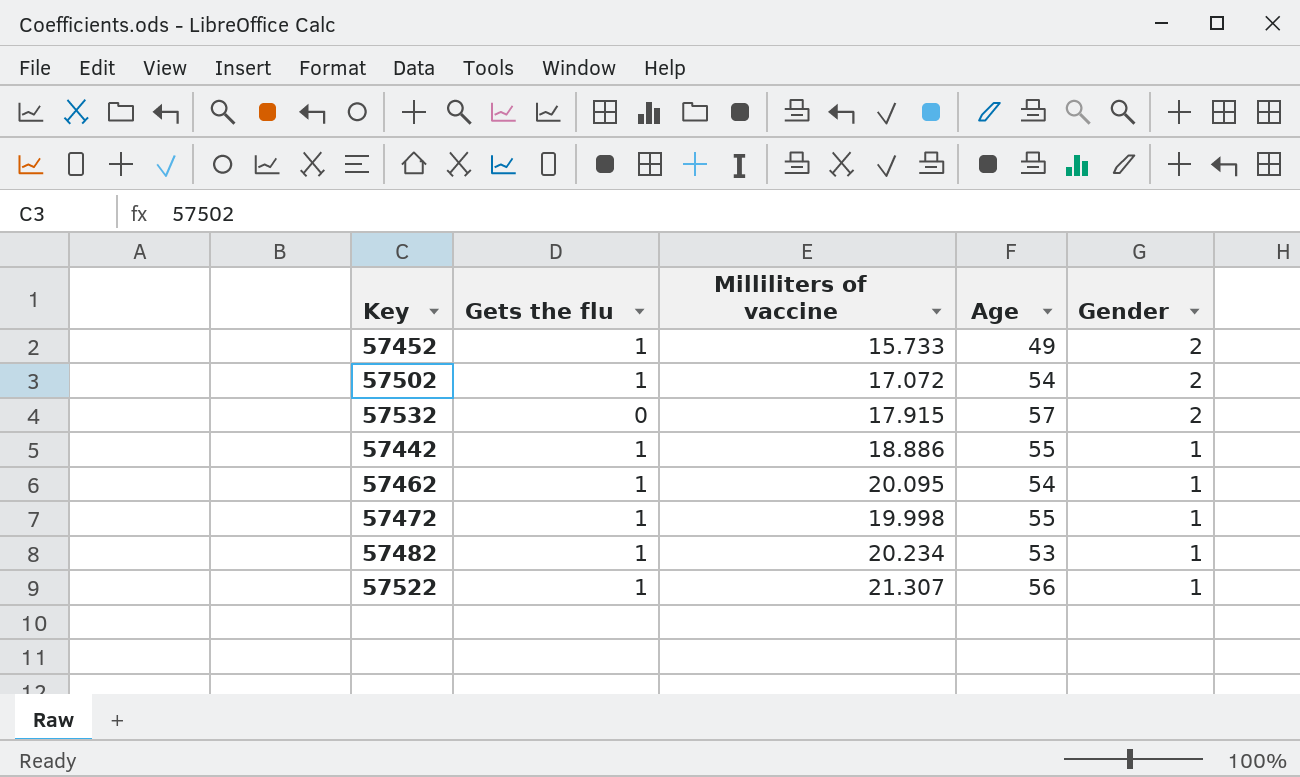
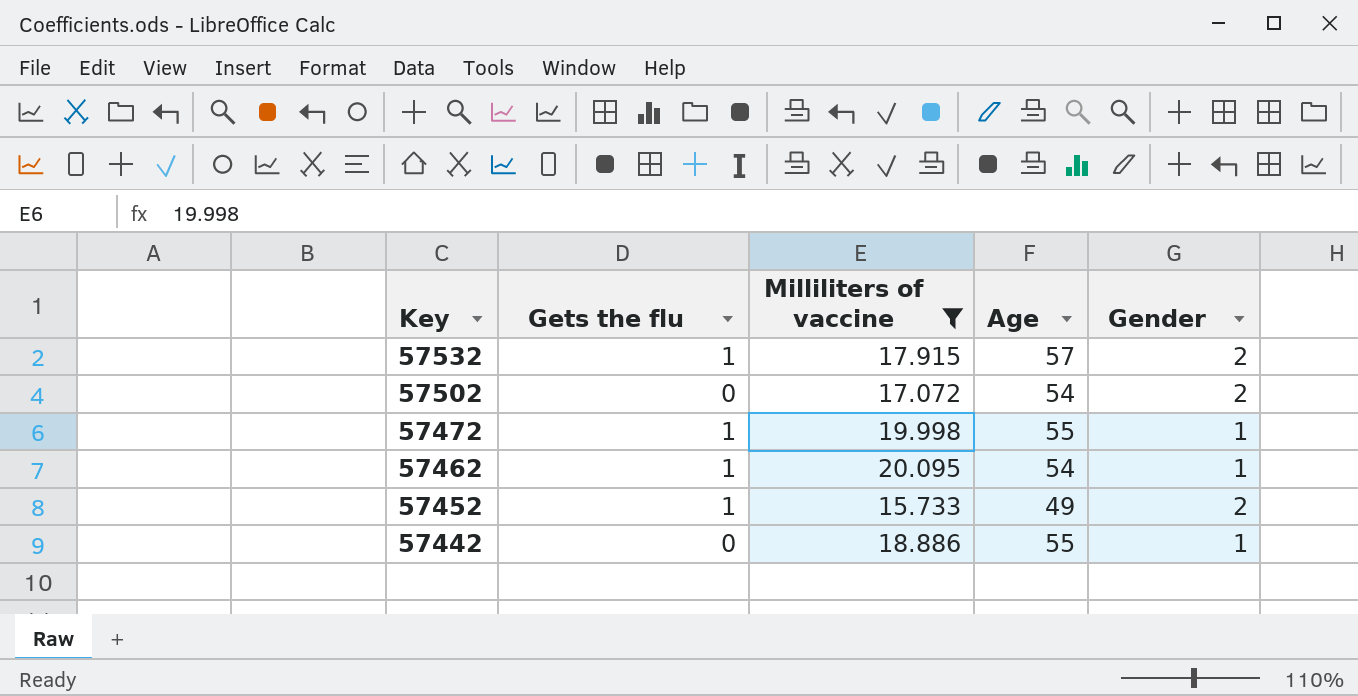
filter: none -> Milliliters of vaccine <= 20.095
row order: Gender descending -> Key descending
57532 | Gets the flu: 0 -> 1
57502 | Gets the flu: 1 -> 0
57442 | Gets the flu: 1 -> 0

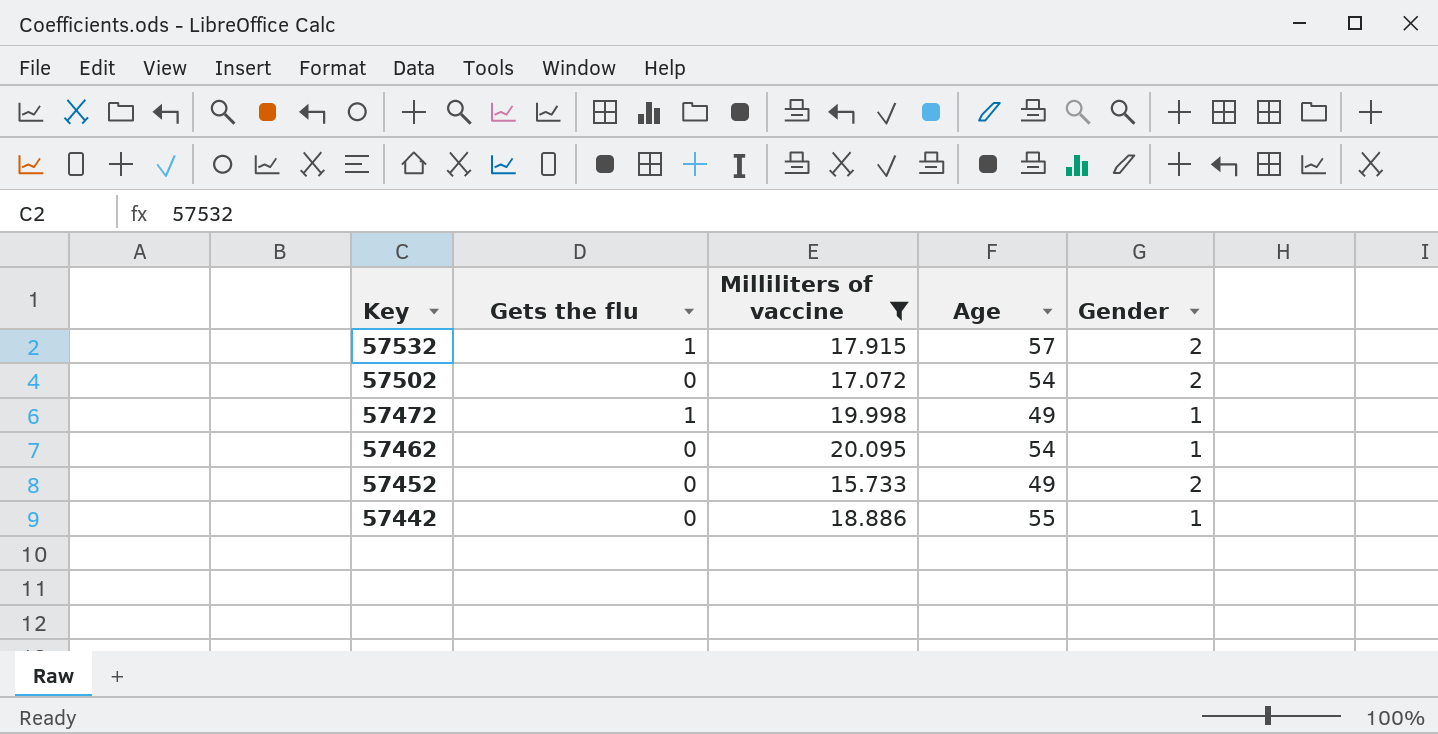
57472 | Age: 55 -> 49
57462 | Gets the flu: 1 -> 0
57452 | Gets the flu: 1 -> 0

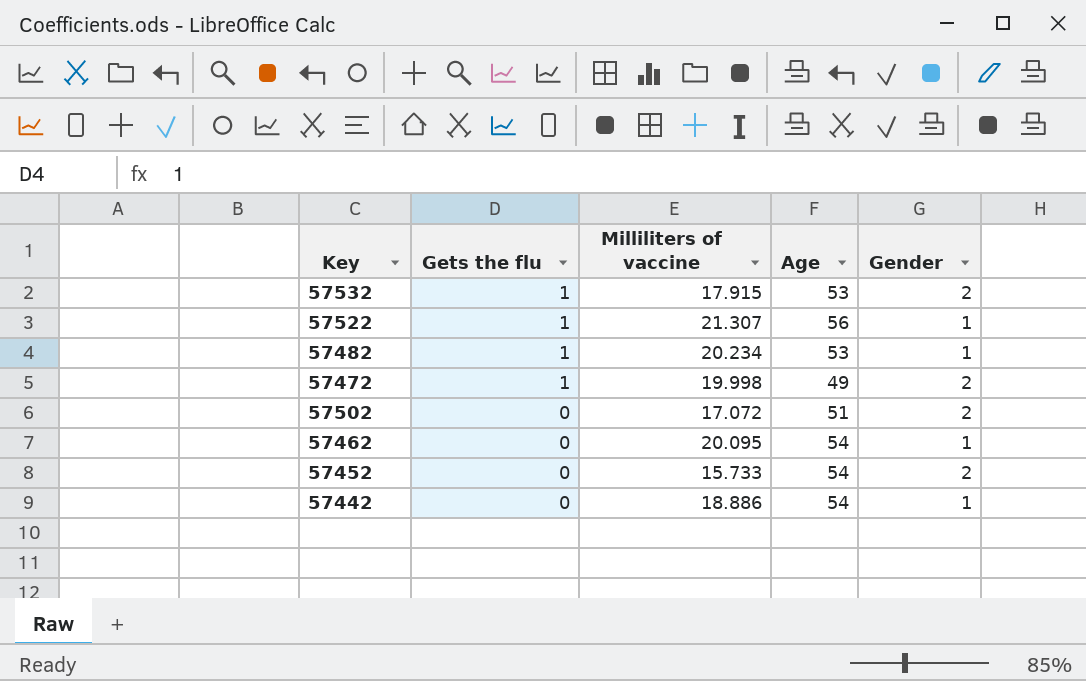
filter: Milliliters of vaccine <= 20.095 -> none
row order: Key descending -> Gets the flu descending
57532 | Age: 57 -> 53
57472 | Gender: 1 -> 2
57502 | Age: 54 -> 51
57452 | Age: 49 -> 54
57442 | Age: 55 -> 54

